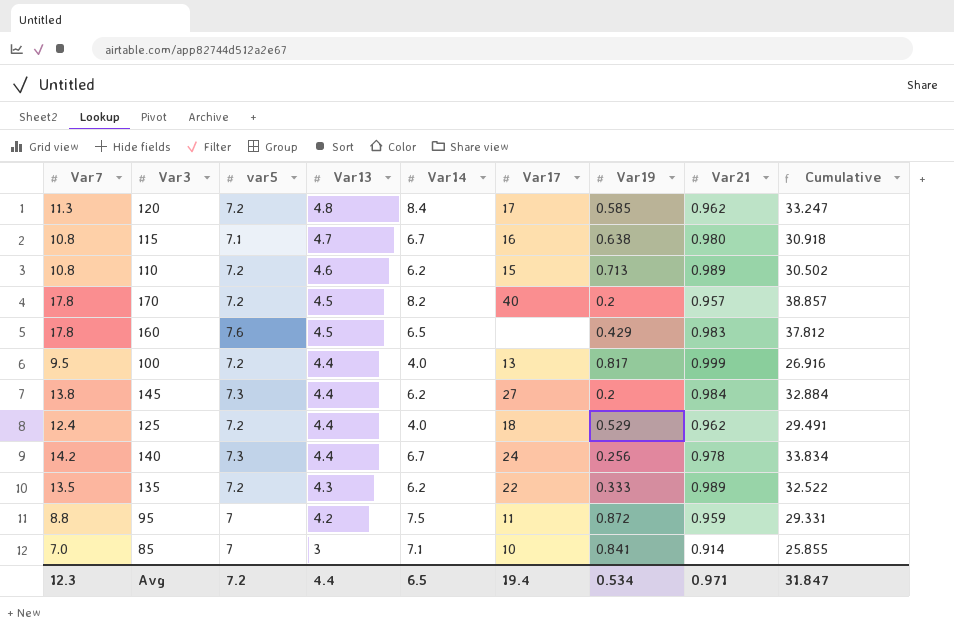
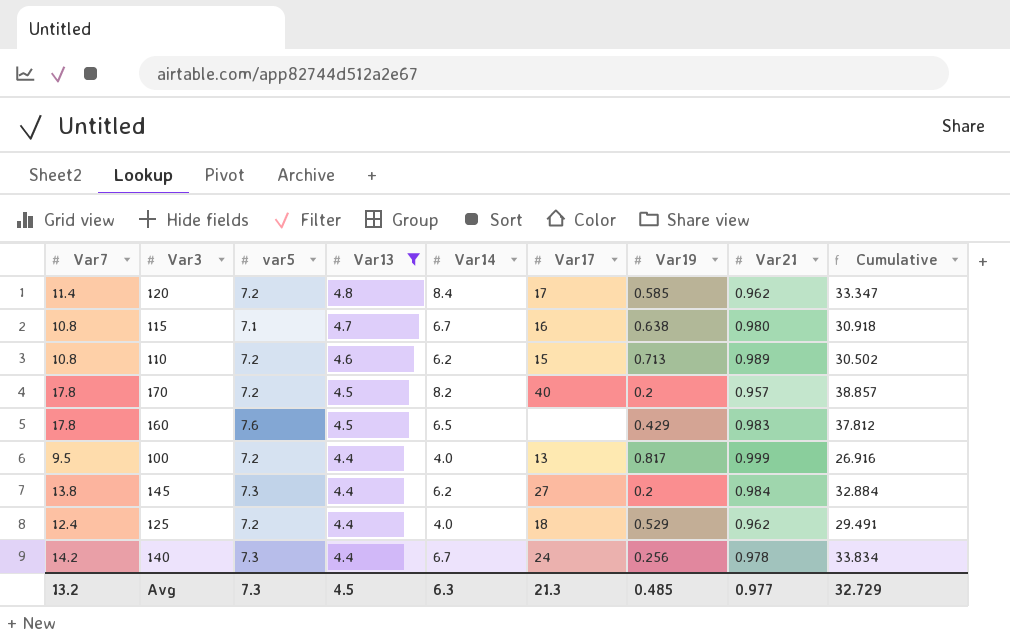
filter: none -> Var13 >= 4.4
120 | Var7: 11.3 -> 11.4
120 | Cumulative: 33.247 -> 33.347
Avg | Var7: 12.3 -> 13.2
Avg | var5: 7.2 -> 7.3
Avg | Var13: 4.4 -> 4.5
Avg | Var14: 6.5 -> 6.3
Avg | Var17: 19.4 -> 21.3
Avg | Var19: 0.534 -> 0.485
Avg | Var21: 0.971 -> 0.977
Avg | Cumulative: 31.847 -> 32.729

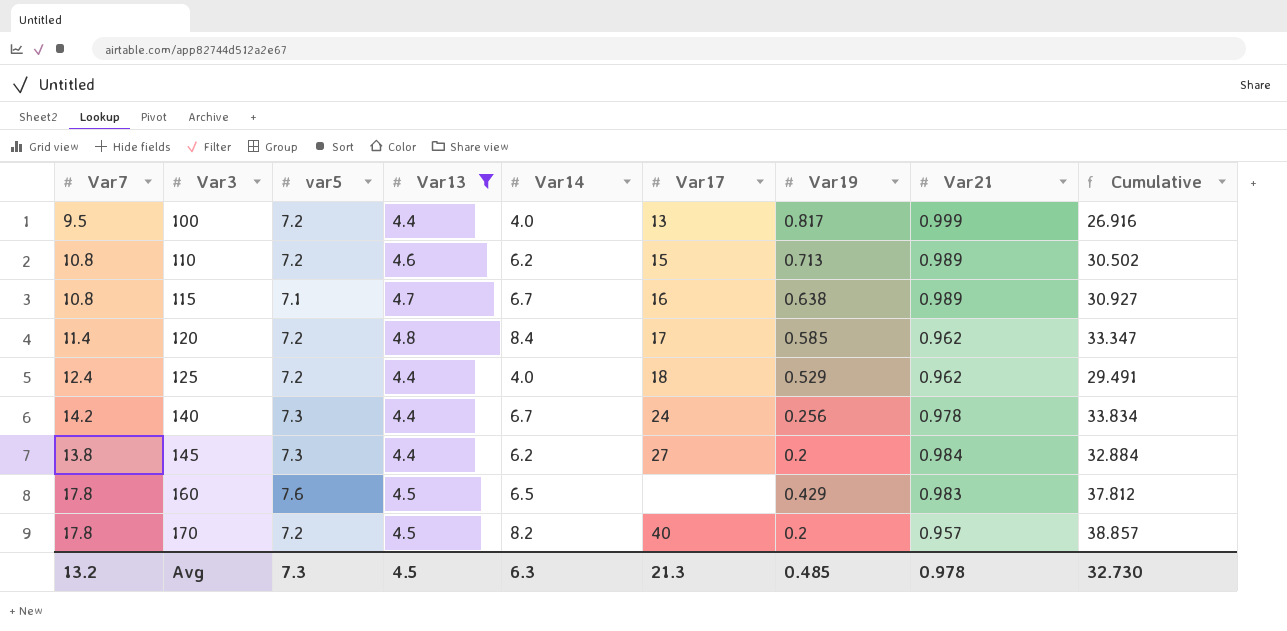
row order: Var13 descending -> Var3 ascending
115 | Var21: 0.980 -> 0.989
115 | Cumulative: 30.918 -> 30.927
Avg | Var21: 0.977 -> 0.978
Avg | Cumulative: 32.729 -> 32.730

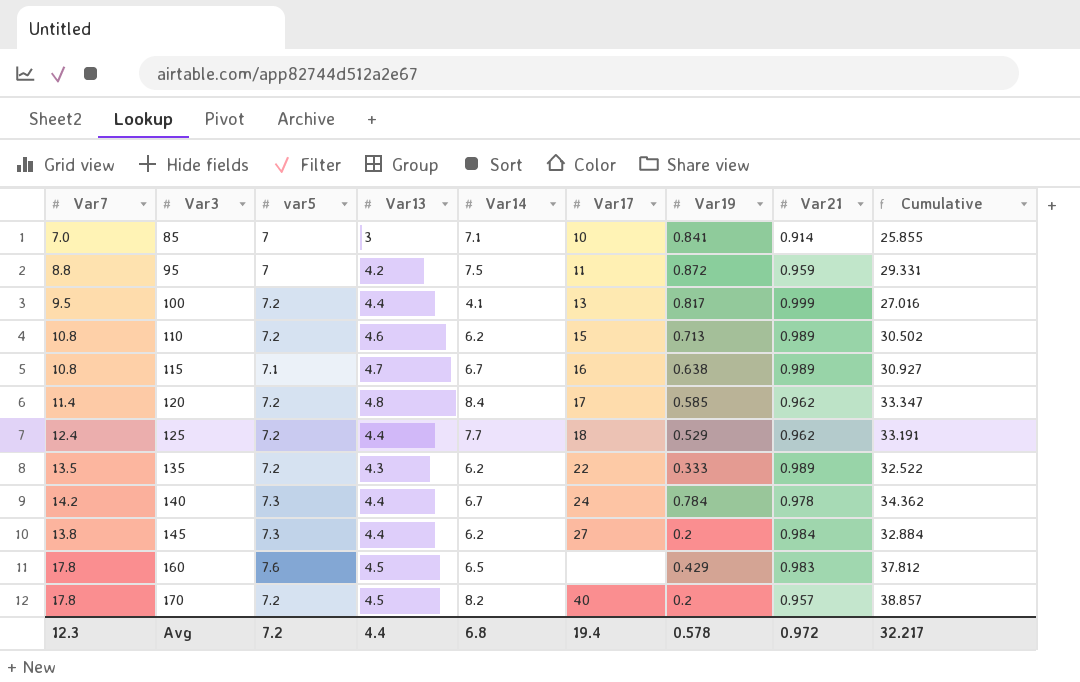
filter: Var13 >= 4.4 -> none
100 | Var14: 4.0 -> 4.1
100 | Cumulative: 26.916 -> 27.016
125 | Var14: 4.0 -> 7.7
125 | Cumulative: 29.491 -> 33.191
140 | Var19: 0.256 -> 0.784
140 | Cumulative: 33.834 -> 34.362
Avg | Var7: 13.2 -> 12.3
Avg | var5: 7.3 -> 7.2
Avg | Var13: 4.5 -> 4.4
Avg | Var14: 6.3 -> 6.8
Avg | Var17: 21.3 -> 19.4
Avg | Var19: 0.485 -> 0.578
Avg | Var21: 0.978 -> 0.972
Avg | Cumulative: 32.730 -> 32.217

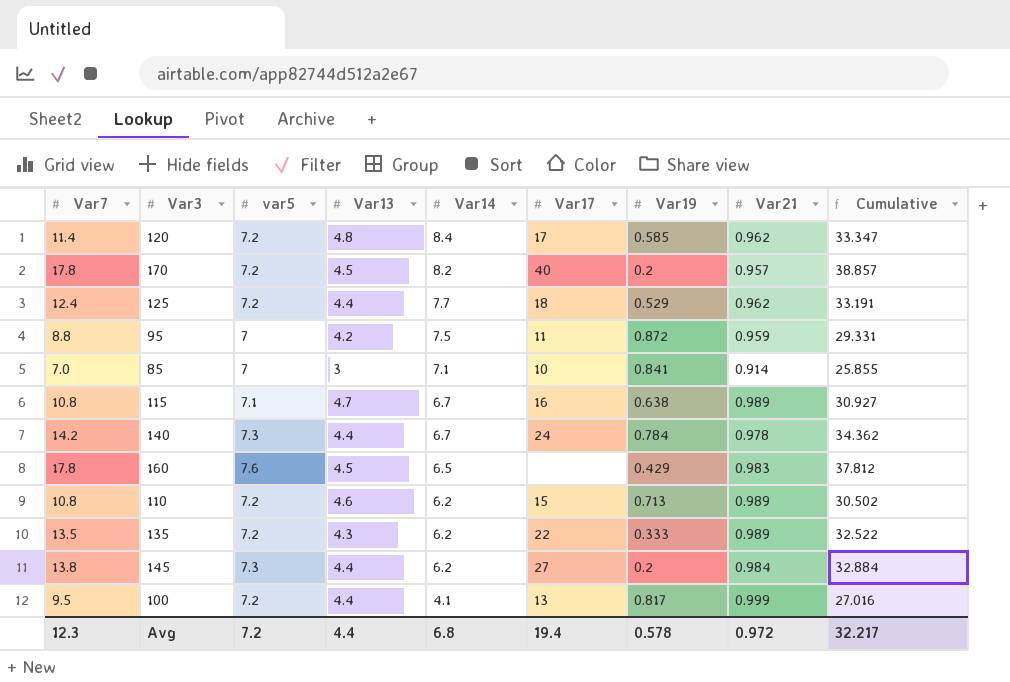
row order: Var3 ascending -> Var14 descending

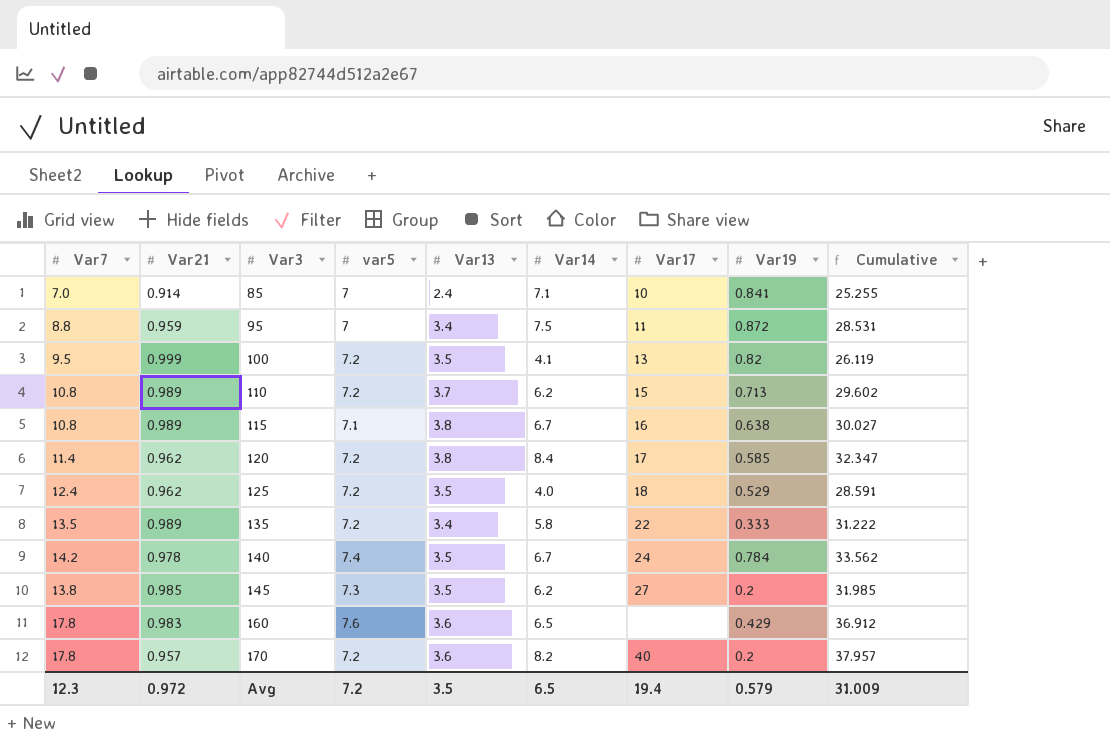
row order: Var14 descending -> Var3 ascending
column Var21 | position: 8 -> 2
85 | Var13: 3 -> 2.4
85 | Cumulative: 25.855 -> 25.255
95 | Var13: 4.2 -> 3.4
95 | Cumulative: 29.331 -> 28.531
100 | Var13: 4.4 -> 3.5
100 | Var19: 0.817 -> 0.82
100 | Cumulative: 27.016 -> 26.119
110 | Var13: 4.6 -> 3.7
110 | Cumulative: 30.502 -> 29.602
115 | Var13: 4.7 -> 3.8
115 | Cumulative: 30.927 -> 30.027
120 | Var13: 4.8 -> 3.8
120 | Cumulative: 33.347 -> 32.347
125 | Var13: 4.4 -> 3.5
125 | Var14: 7.7 -> 4.0
125 | Cumulative: 33.191 -> 28.591
135 | Var13: 4.3 -> 3.4
135 | Var14: 6.2 -> 5.8
135 | Cumulative: 32.522 -> 31.222
140 | var5: 7.3 -> 7.4
140 | Var13: 4.4 -> 3.5
140 | Cumulative: 34.362 -> 33.562
145 | Var21: 0.984 -> 0.985
145 | Var13: 4.4 -> 3.5
145 | Cumulative: 32.884 -> 31.985
160 | Var13: 4.5 -> 3.6
160 | Cumulative: 37.812 -> 36.912
170 | Var13: 4.5 -> 3.6
170 | Cumulative: 38.857 -> 37.957
Avg | Var13: 4.4 -> 3.5
Avg | Var14: 6.8 -> 6.5
Avg | Var19: 0.578 -> 0.579
Avg | Cumulative: 32.217 -> 31.009

